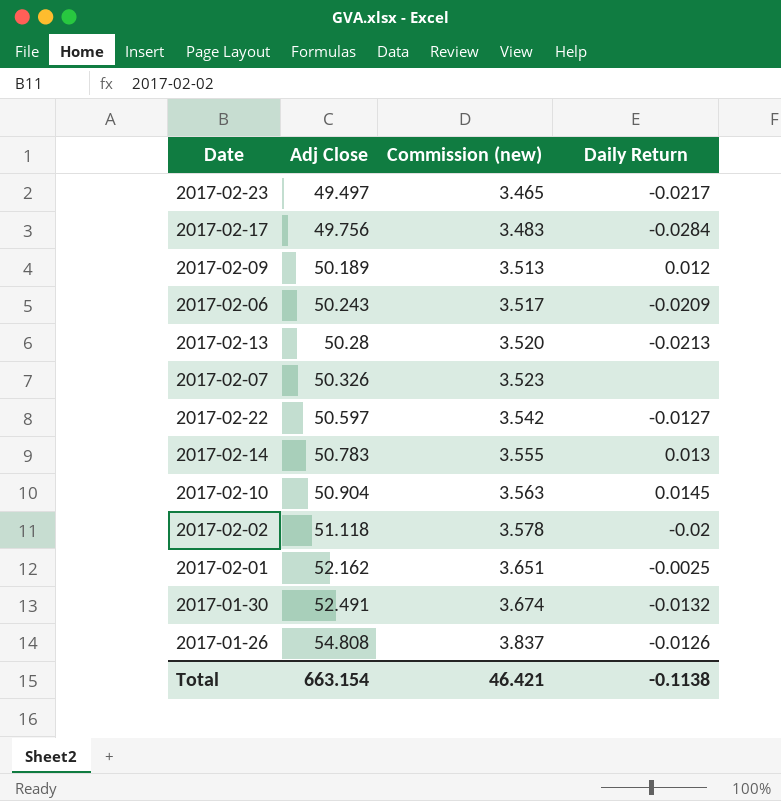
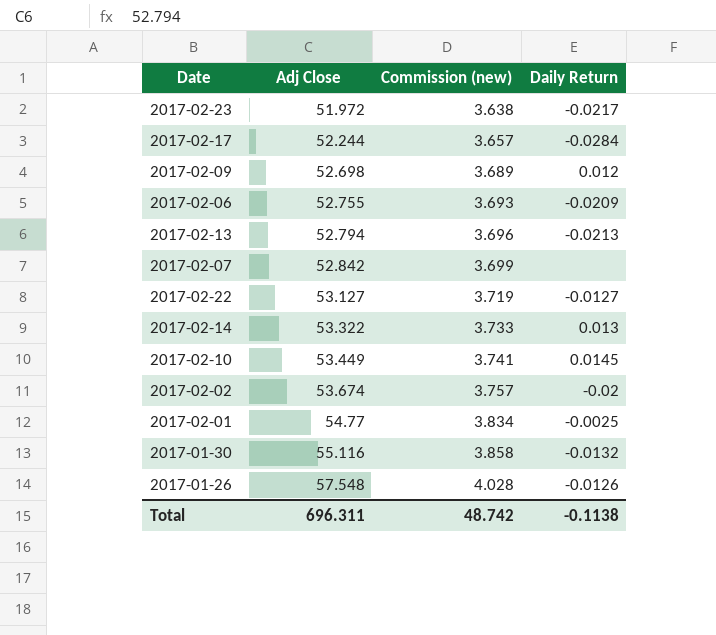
2017-02-23 | Adj Close: 49.497 -> 51.972
2017-02-23 | Commission (new): 3.465 -> 3.638
2017-02-17 | Adj Close: 49.756 -> 52.244
2017-02-17 | Commission (new): 3.483 -> 3.657
2017-02-09 | Adj Close: 50.189 -> 52.698
2017-02-09 | Commission (new): 3.513 -> 3.689
2017-02-06 | Adj Close: 50.243 -> 52.755
2017-02-06 | Commission (new): 3.517 -> 3.693
2017-02-13 | Adj Close: 50.28 -> 52.794
2017-02-13 | Commission (new): 3.520 -> 3.696
2017-02-07 | Adj Close: 50.326 -> 52.842
2017-02-07 | Commission (new): 3.523 -> 3.699
2017-02-22 | Adj Close: 50.597 -> 53.127
2017-02-22 | Commission (new): 3.542 -> 3.719
2017-02-14 | Adj Close: 50.783 -> 53.322
2017-02-14 | Commission (new): 3.555 -> 3.733
2017-02-10 | Adj Close: 50.904 -> 53.449
2017-02-10 | Commission (new): 3.563 -> 3.741
2017-02-02 | Adj Close: 51.118 -> 53.674
2017-02-02 | Commission (new): 3.578 -> 3.757
2017-02-01 | Adj Close: 52.162 -> 54.77
2017-02-01 | Commission (new): 3.651 -> 3.834
2017-01-30 | Adj Close: 52.491 -> 55.116
2017-01-30 | Commission (new): 3.674 -> 3.858
2017-01-26 | Adj Close: 54.808 -> 57.548
2017-01-26 | Commission (new): 3.837 -> 4.028
Total | Adj Close: 663.154 -> 696.311
Total | Commission (new): 46.421 -> 48.742

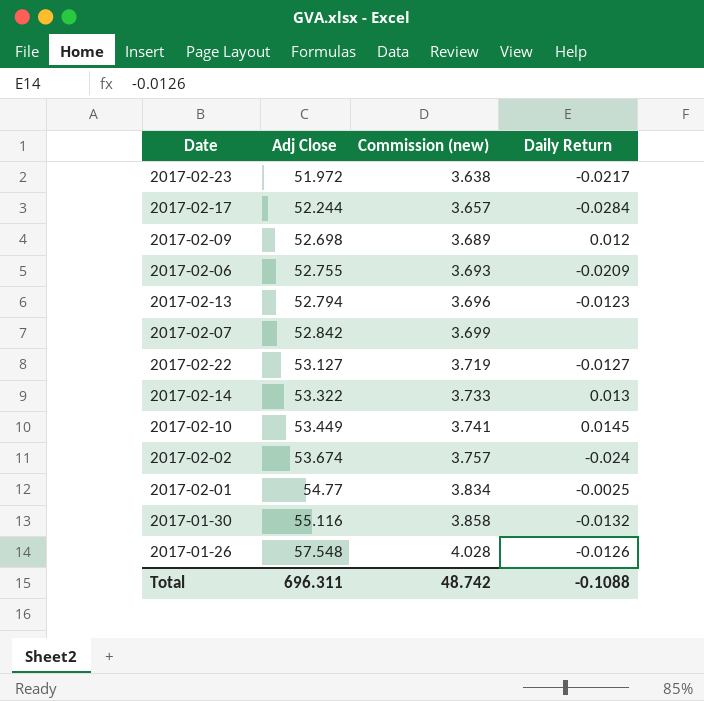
2017-02-13 | Daily Return: -0.0213 -> -0.0123
2017-02-02 | Daily Return: -0.02 -> -0.024
Total | Daily Return: -0.1138 -> -0.1088

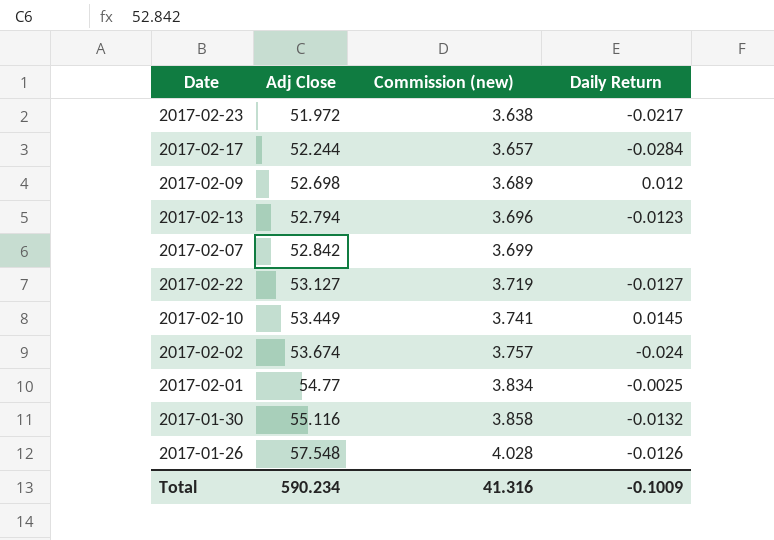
row 2017-02-06: 52.755 | 3.693 | -0.0209 -> none
row 2017-02-14: 53.322 | 3.733 | 0.013 -> none
Total | Adj Close: 696.311 -> 590.234
Total | Commission (new): 48.742 -> 41.316
Total | Daily Return: -0.1088 -> -0.1009

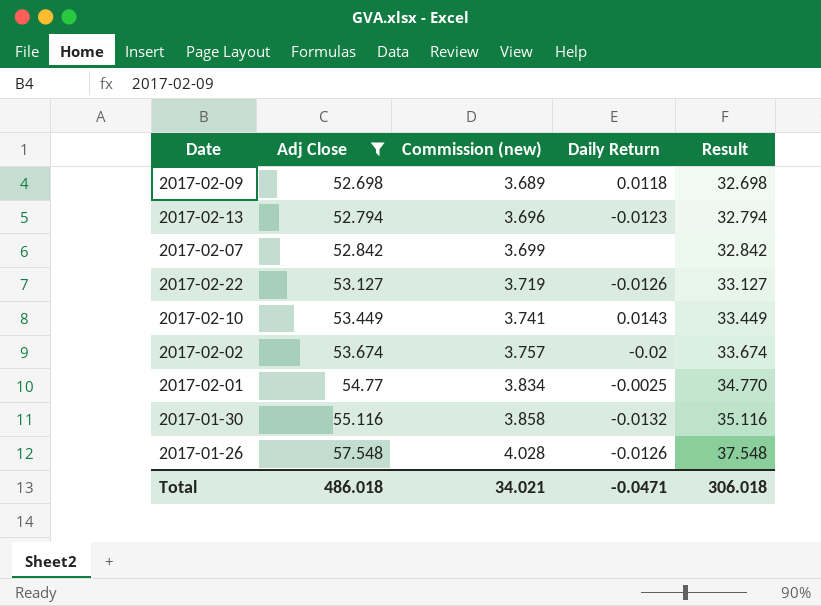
filter: none -> Adj Close >= 52.698
column Result | formula: none -> [Adj Close] - 20
2017-02-09 | Daily Return: 0.012 -> 0.0118
2017-02-22 | Daily Return: -0.0127 -> -0.0126
2017-02-10 | Daily Return: 0.0145 -> 0.0143
2017-02-02 | Daily Return: -0.024 -> -0.02
Total | Adj Close: 590.234 -> 486.018
Total | Commission (new): 41.316 -> 34.021
Total | Daily Return: -0.1009 -> -0.0471

